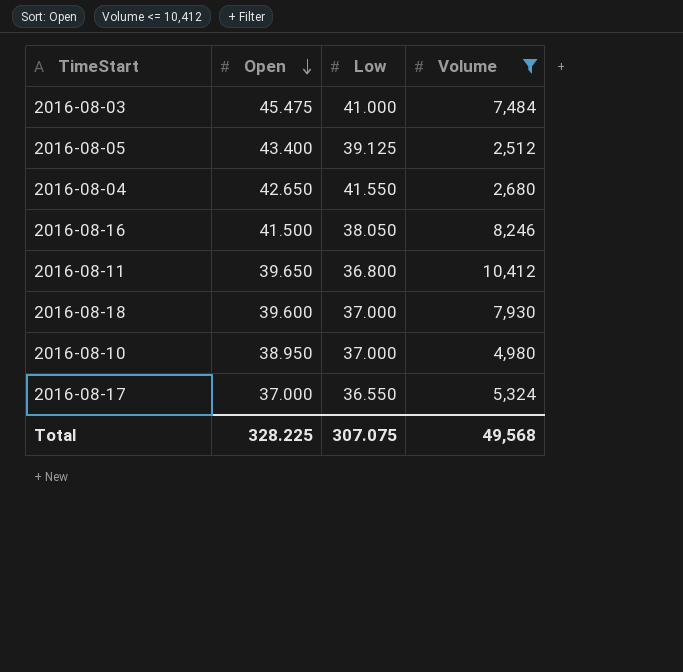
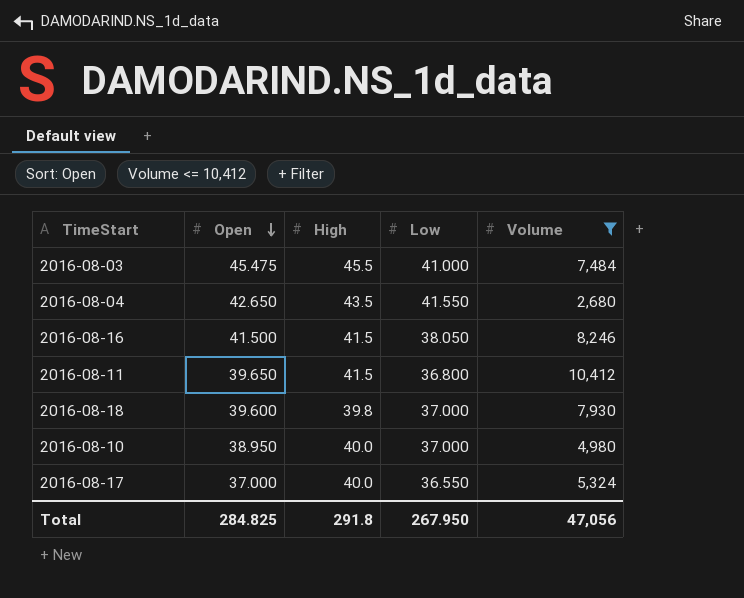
column High | position: none -> 3
row 2016-08-05: 43.400 | 39.125 | 2,512 -> none
Total | Open: 328.225 -> 284.825
Total | Low: 307.075 -> 267.950
Total | Volume: 49,568 -> 47,056

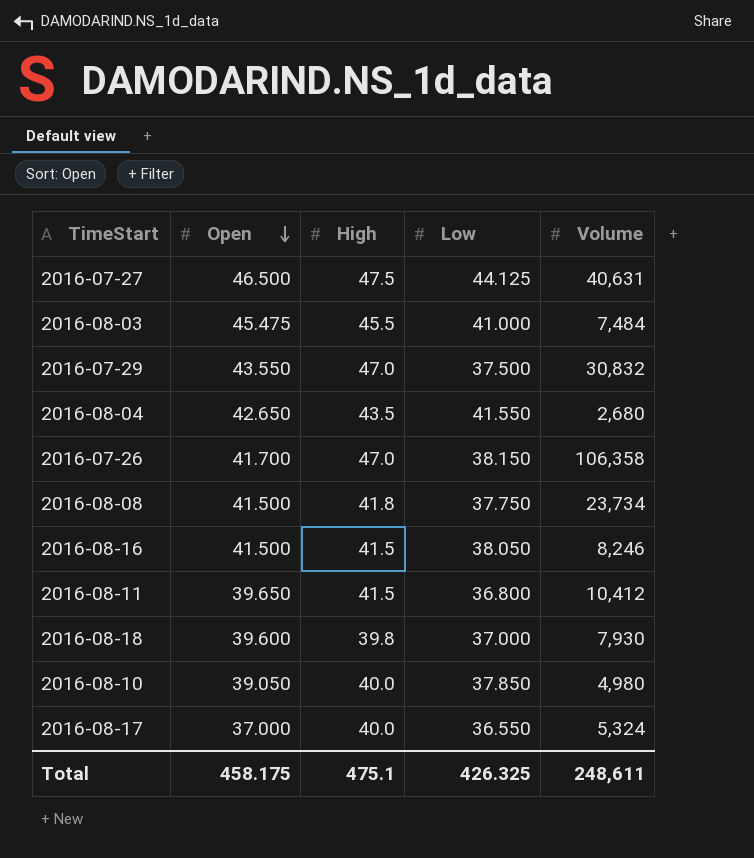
filter: Volume <= 10,412 -> none
2016-08-10 | Open: 38.950 -> 39.050
2016-08-10 | Low: 37.000 -> 37.850
Total | Open: 284.825 -> 458.175
Total | High: 291.8 -> 475.1
Total | Low: 267.950 -> 426.325
Total | Volume: 47,056 -> 248,611

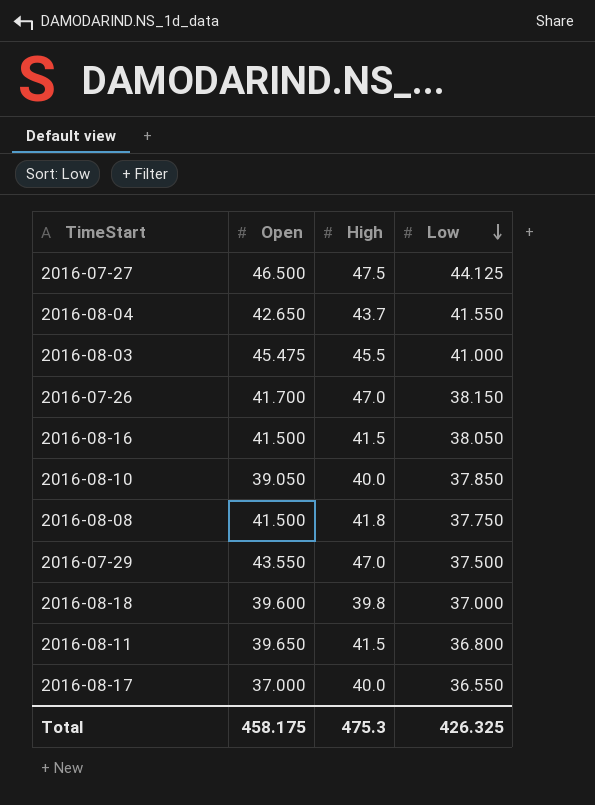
row order: Open descending -> Low descending
column Volume | position: 5 -> none
2016-08-04 | High: 43.5 -> 43.7
Total | High: 475.1 -> 475.3

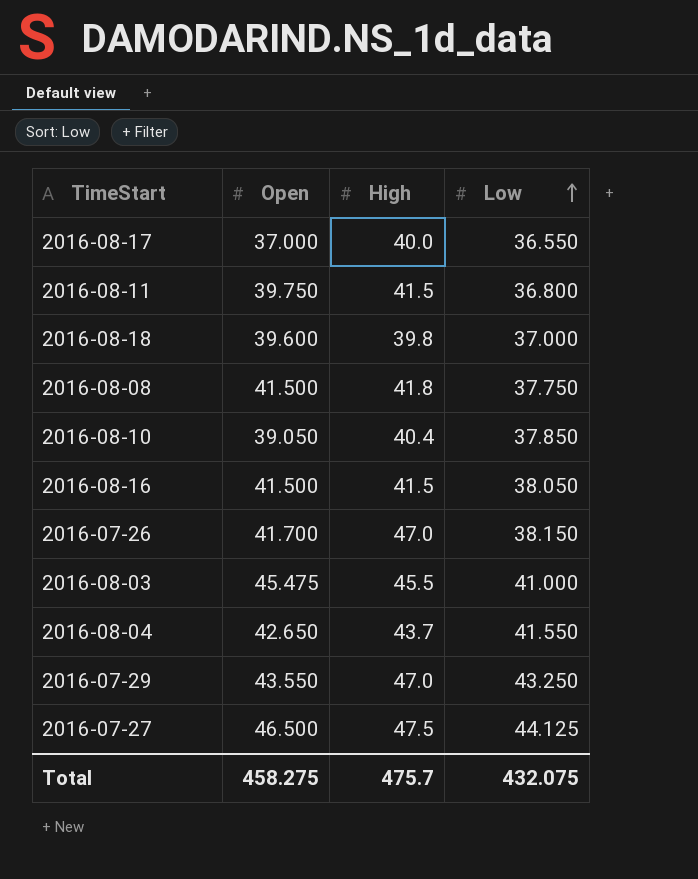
row order: Low descending -> Low ascending
2016-08-11 | Open: 39.650 -> 39.750
2016-08-10 | High: 40.0 -> 40.4
2016-07-29 | Low: 37.500 -> 43.250
Total | Open: 458.175 -> 458.275
Total | High: 475.3 -> 475.7
Total | Low: 426.325 -> 432.075

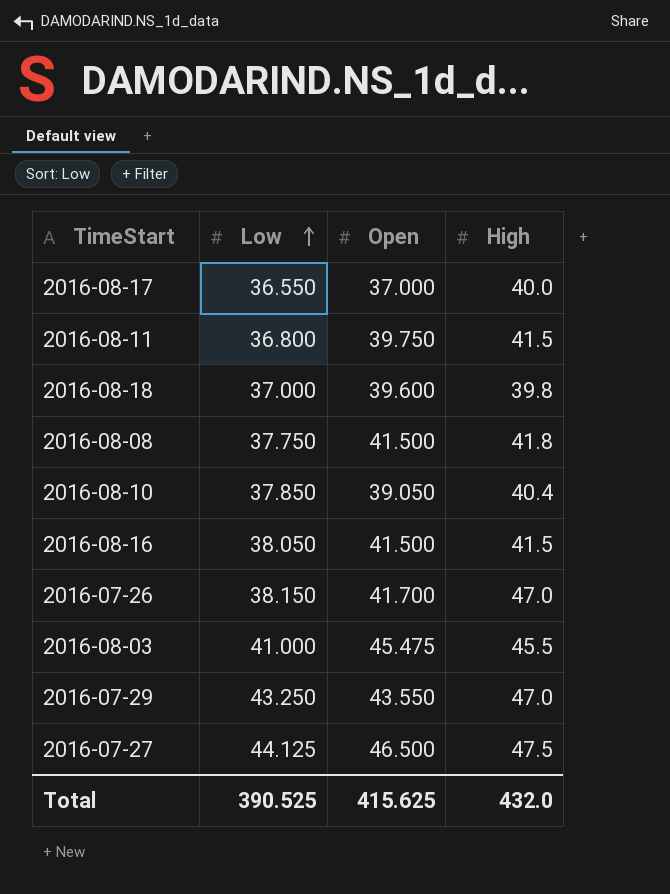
column Low | position: 4 -> 2
row 2016-08-04: 42.650 | 43.7 | 41.550 -> none
Total | Low: 432.075 -> 390.525
Total | Open: 458.275 -> 415.625
Total | High: 475.7 -> 432.0

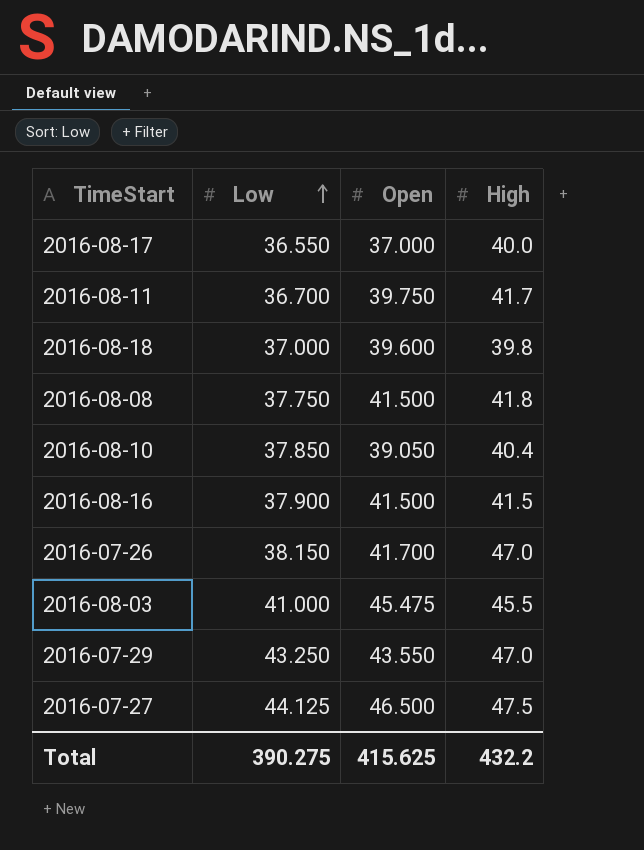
2016-08-11 | Low: 36.800 -> 36.700
2016-08-11 | High: 41.5 -> 41.7
2016-08-16 | Low: 38.050 -> 37.900
Total | Low: 390.525 -> 390.275
Total | High: 432.0 -> 432.2

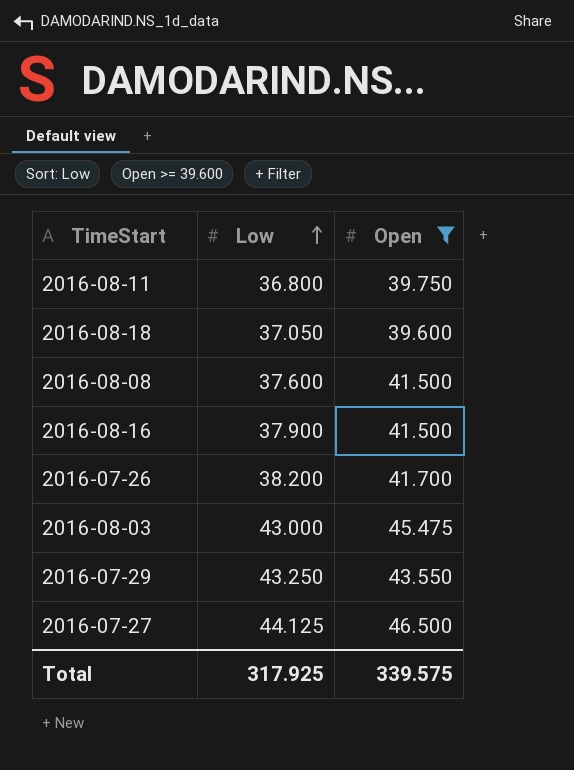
filter: none -> Open >= 39.600
column High | position: 4 -> none
2016-08-11 | Low: 36.700 -> 36.800
2016-08-18 | Low: 37.000 -> 37.050
2016-08-08 | Low: 37.750 -> 37.600
2016-07-26 | Low: 38.150 -> 38.200
2016-08-03 | Low: 41.000 -> 43.000
Total | Low: 390.275 -> 317.925
Total | Open: 415.625 -> 339.575

